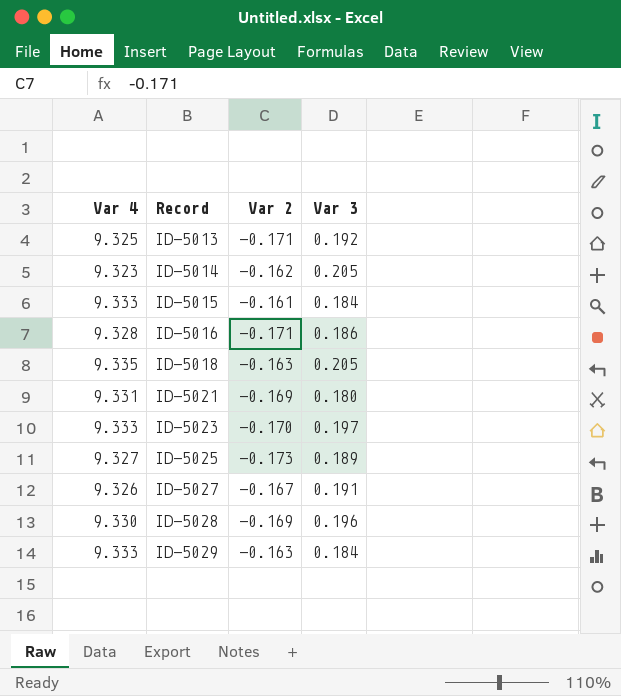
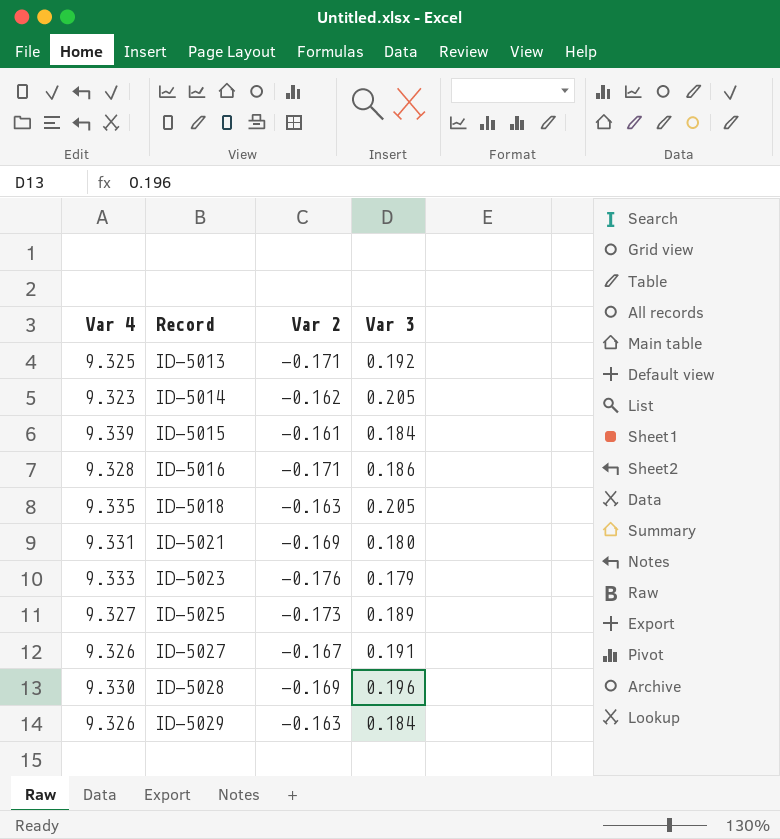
ID-5015 | Var 4: 9.333 -> 9.339
ID-5023 | Var 2: -0.170 -> -0.176
ID-5023 | Var 3: 0.197 -> 0.179
ID-5029 | Var 4: 9.333 -> 9.326

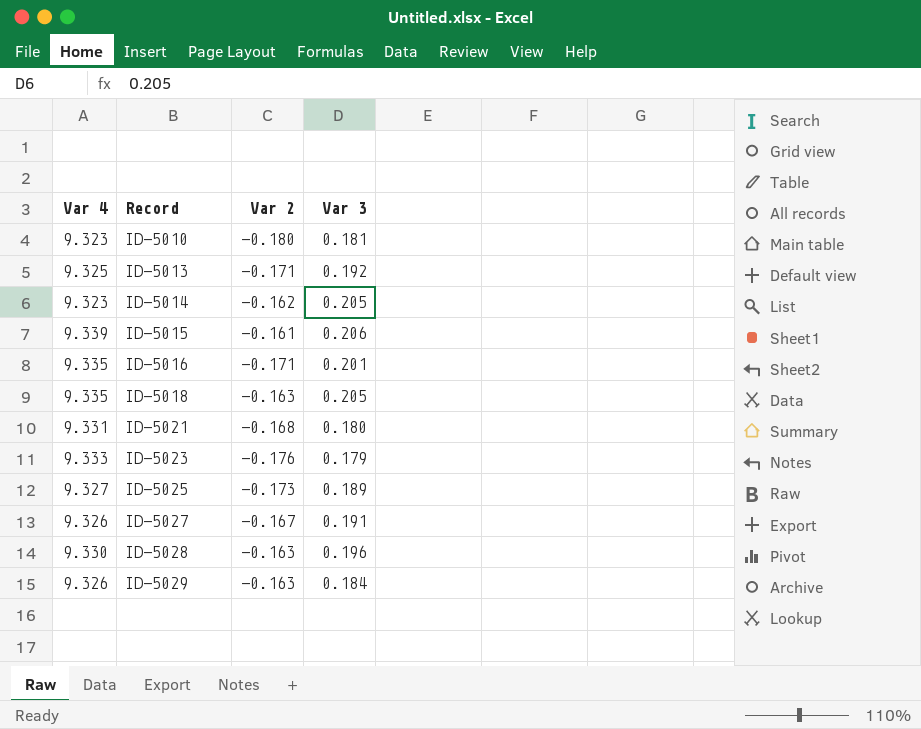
row ID-5010: none -> 9.323 | -0.180 | 0.181
ID-5015 | Var 3: 0.184 -> 0.206
ID-5016 | Var 4: 9.328 -> 9.335
ID-5016 | Var 3: 0.186 -> 0.201
ID-5021 | Var 2: -0.169 -> -0.168
ID-5028 | Var 2: -0.169 -> -0.163

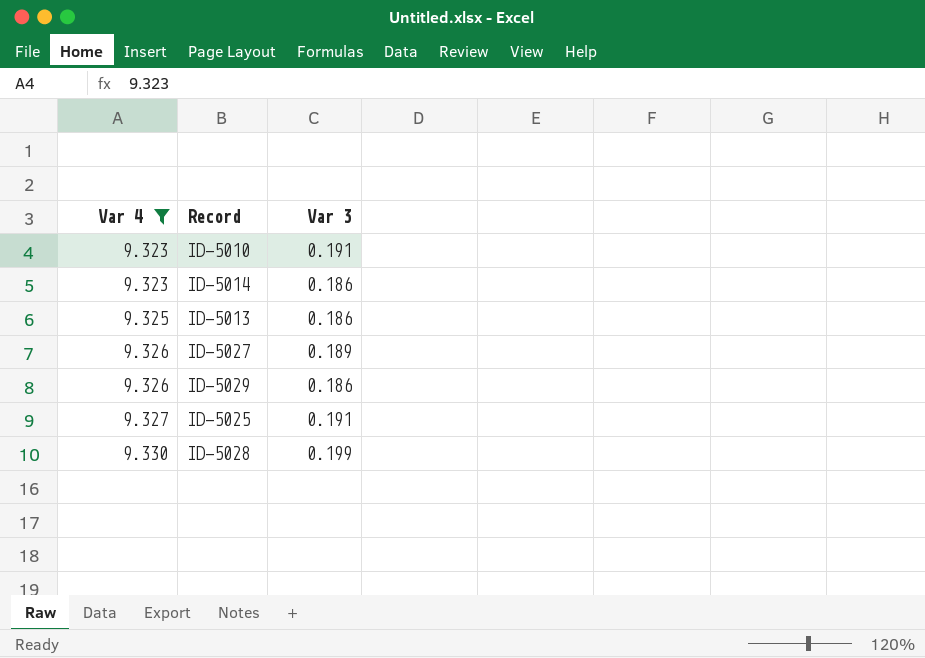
filter: none -> Var 4 <= 9.330
row order: Record ascending -> Var 4 ascending
column Var 2 | position: 3 -> none
ID-5010 | Var 3: 0.181 -> 0.191
ID-5014 | Var 3: 0.205 -> 0.186
ID-5013 | Var 3: 0.192 -> 0.186
ID-5027 | Var 3: 0.191 -> 0.189
ID-5029 | Var 3: 0.184 -> 0.186
ID-5025 | Var 3: 0.189 -> 0.191
ID-5028 | Var 3: 0.196 -> 0.199

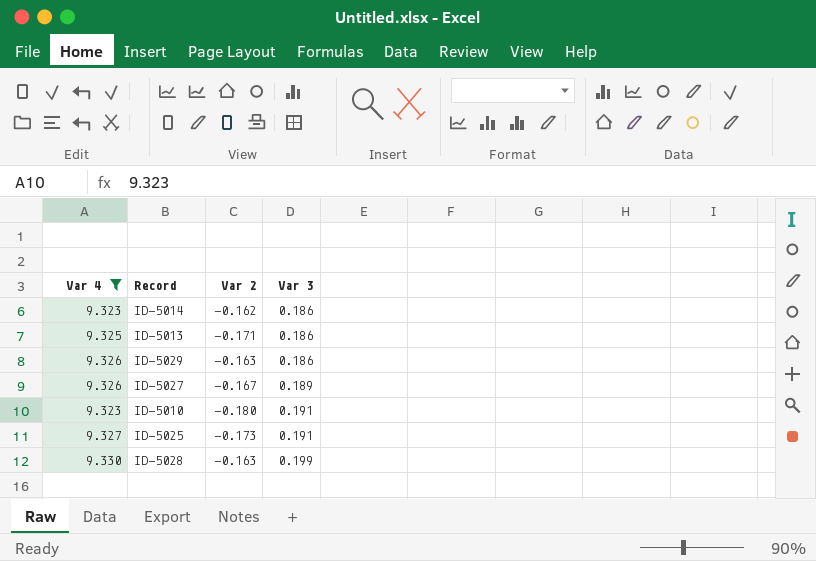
row order: Var 4 ascending -> Var 3 ascending
column Var 2 | position: none -> 3

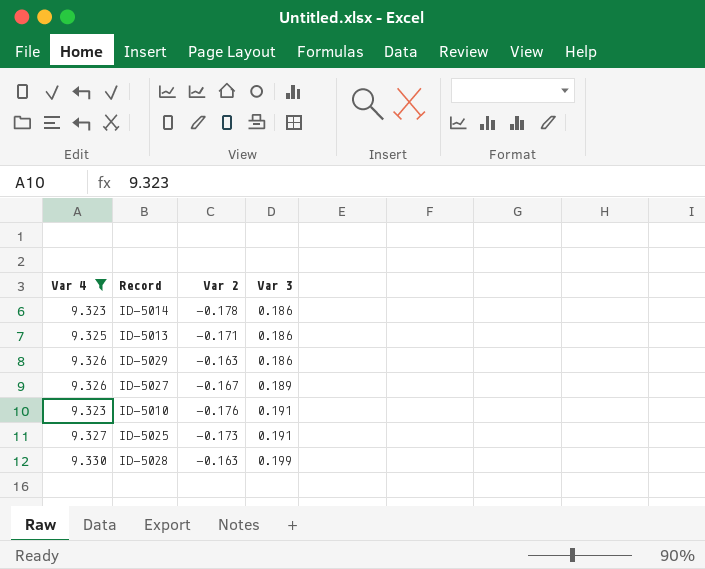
ID-5014 | Var 2: -0.162 -> -0.178
ID-5010 | Var 2: -0.180 -> -0.176

